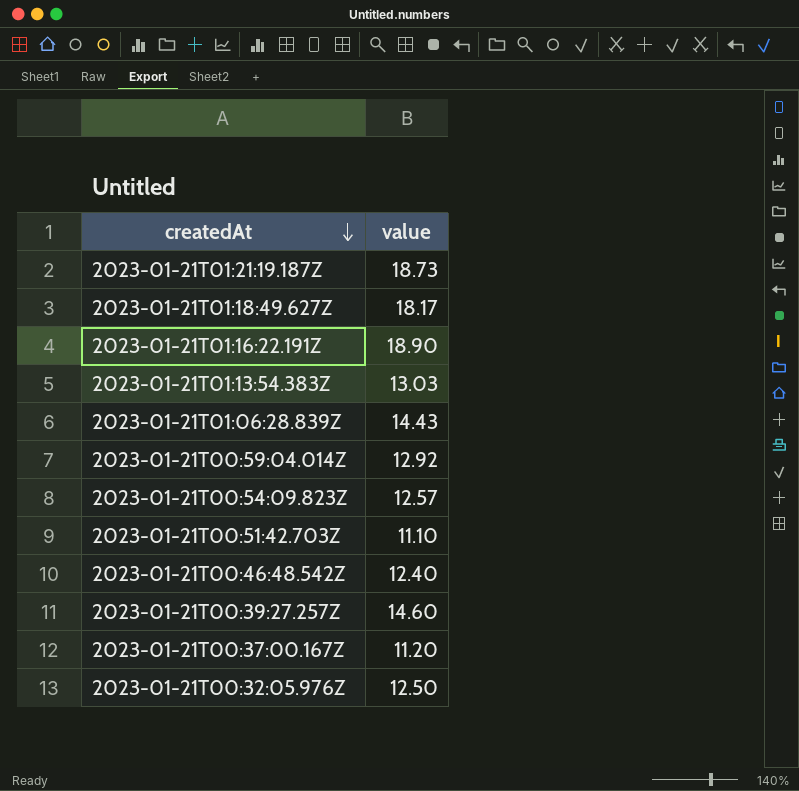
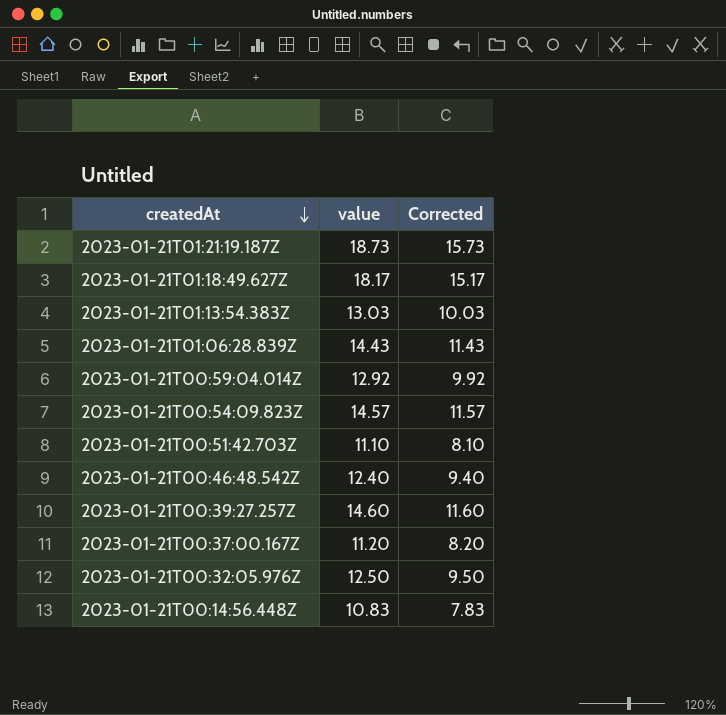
column Corrected | formula: none -> [value] - 3
row 2023-01-21T01:16:22.191Z: 18.90 -> none
2023-01-21T00:54:09.823Z | value: 12.57 -> 14.57
row 2023-01-21T00:14:56.448Z: none -> 10.83 | 7.83

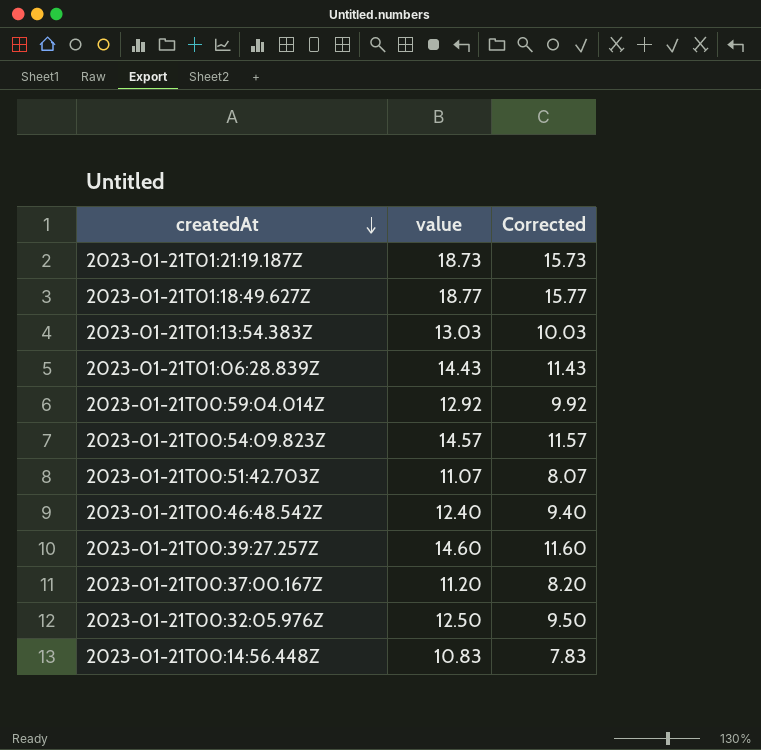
2023-01-21T01:18:49.627Z | value: 18.17 -> 18.77
2023-01-21T01:18:49.627Z | Corrected: 15.17 -> 15.77
2023-01-21T00:51:42.703Z | value: 11.10 -> 11.07
2023-01-21T00:51:42.703Z | Corrected: 8.10 -> 8.07

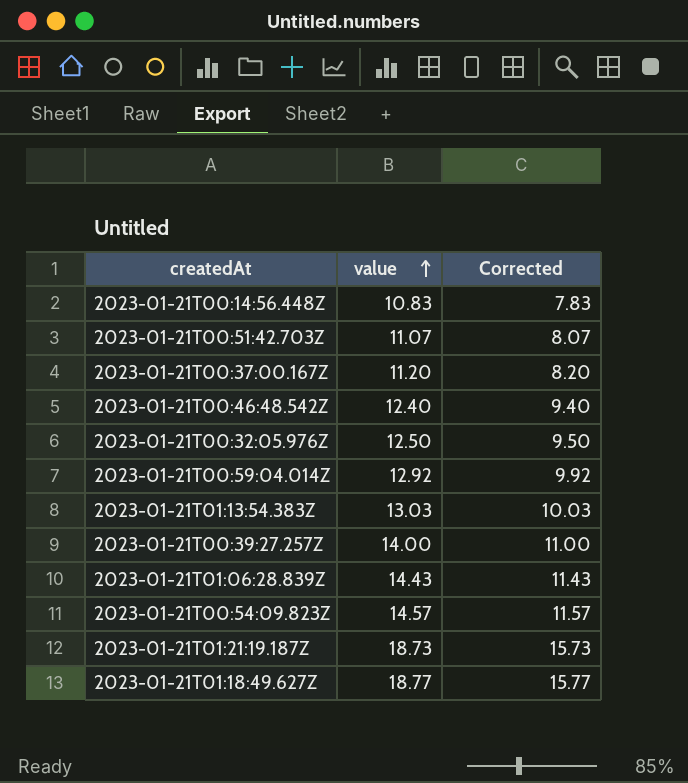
row order: createdAt descending -> value ascending
2023-01-21T00:39:27.257Z | value: 14.60 -> 14.00
2023-01-21T00:39:27.257Z | Corrected: 11.60 -> 11.00

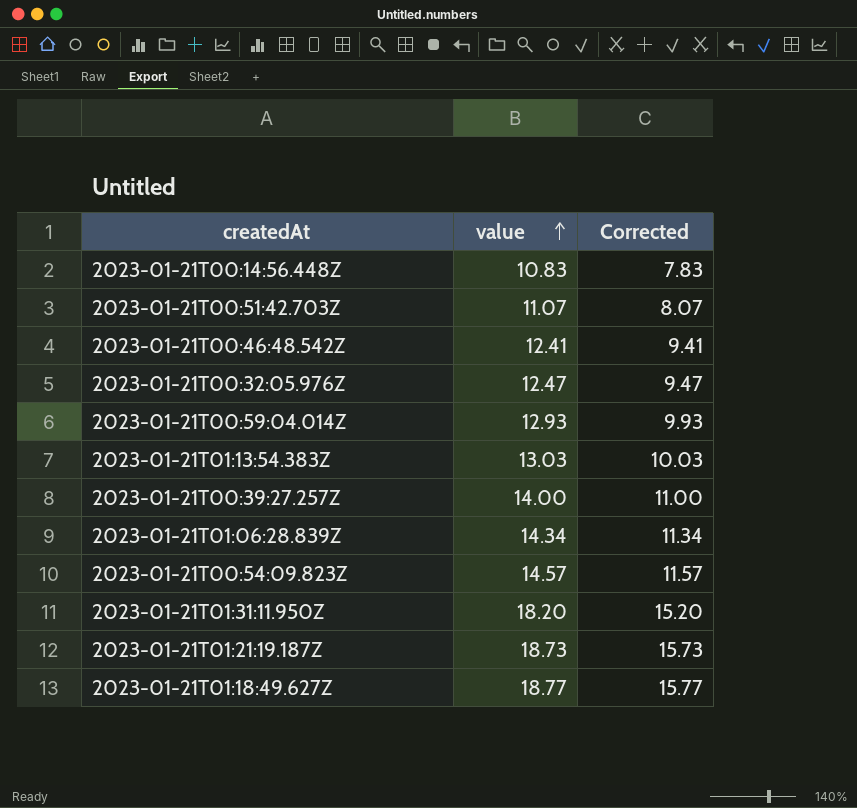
row 2023-01-21T00:37:00.167Z: 11.20 | 8.20 -> none
2023-01-21T00:46:48.542Z | value: 12.40 -> 12.41
2023-01-21T00:46:48.542Z | Corrected: 9.40 -> 9.41
2023-01-21T00:32:05.976Z | value: 12.50 -> 12.47
2023-01-21T00:32:05.976Z | Corrected: 9.50 -> 9.47
2023-01-21T00:59:04.014Z | value: 12.92 -> 12.93
2023-01-21T00:59:04.014Z | Corrected: 9.92 -> 9.93
2023-01-21T01:06:28.839Z | value: 14.43 -> 14.34
2023-01-21T01:06:28.839Z | Corrected: 11.43 -> 11.34
row 2023-01-21T01:31:11.950Z: none -> 18.20 | 15.20

